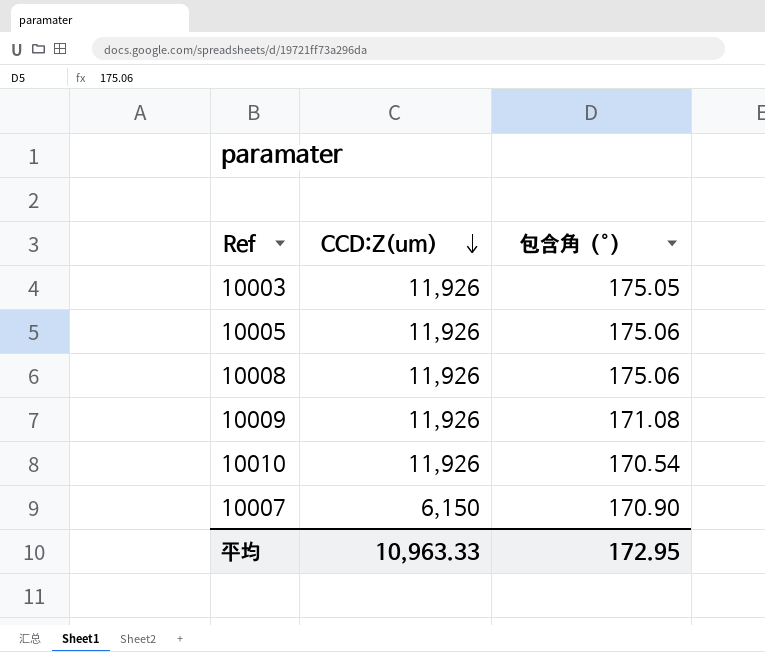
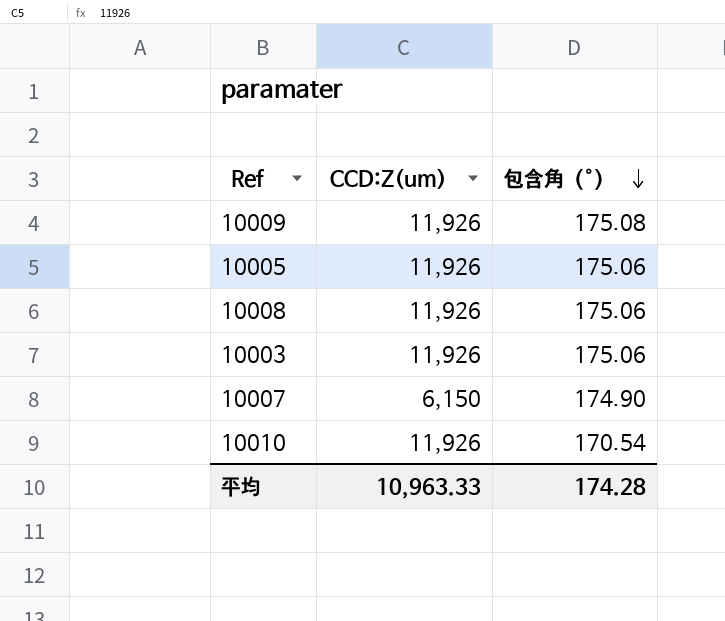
row order: CCD:Z(um) descending -> 包含角（°） descending
10009 | 包含角（°）: 171.08 -> 175.08
10003 | 包含角（°）: 175.05 -> 175.06
10007 | 包含角（°）: 170.90 -> 174.90
平均 | 包含角（°）: 172.95 -> 174.28

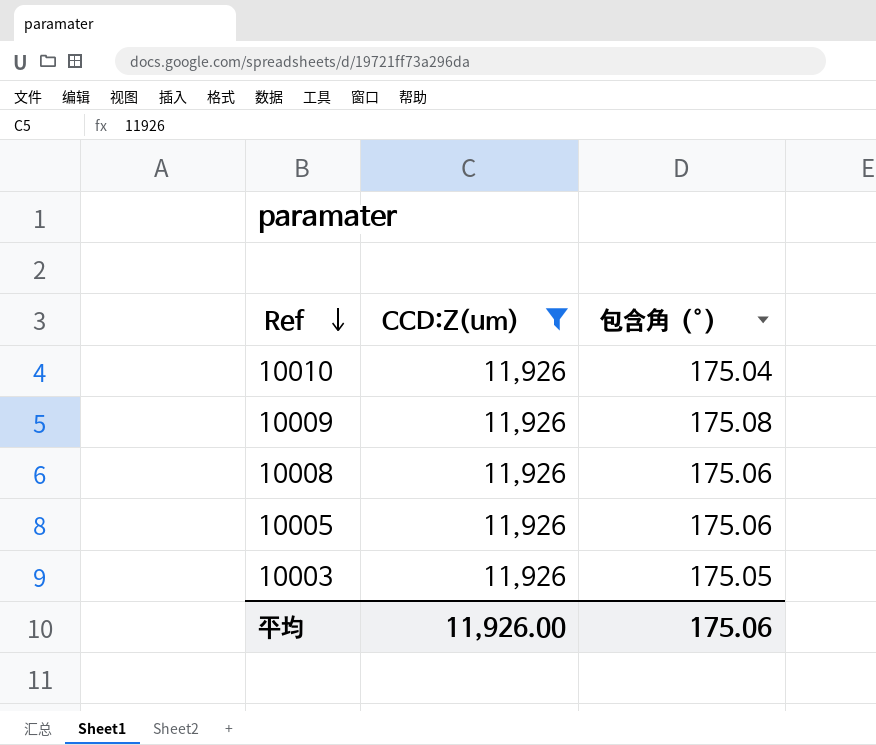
filter: none -> CCD:Z(um) = 11,926
row order: 包含角（°） descending -> Ref descending
10010 | 包含角（°）: 170.54 -> 175.04
10003 | 包含角（°）: 175.06 -> 175.05
平均 | CCD:Z(um): 10,963.33 -> 11,926.00
平均 | 包含角（°）: 174.28 -> 175.06

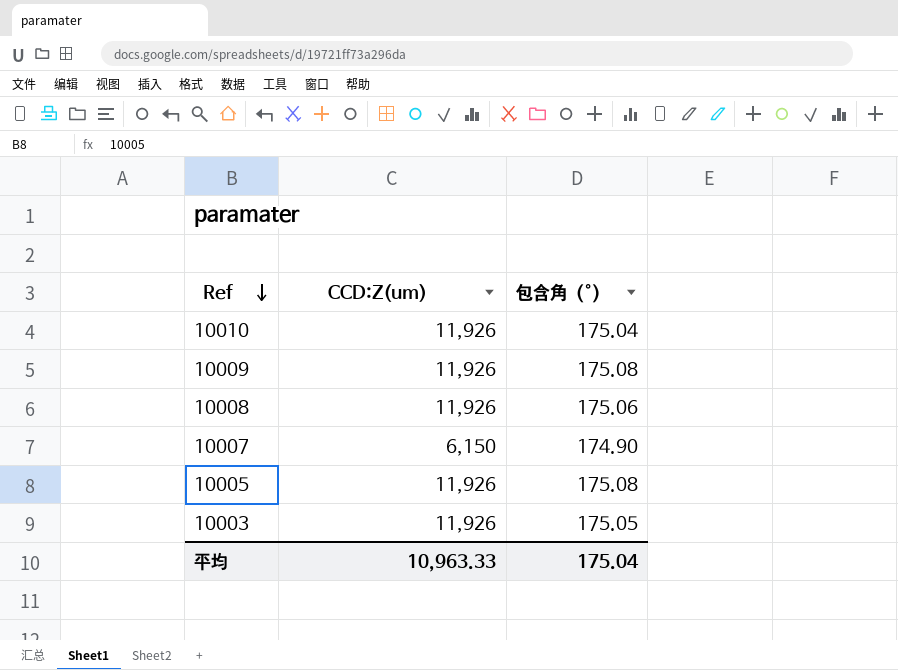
filter: CCD:Z(um) = 11,926 -> none
10005 | 包含角（°）: 175.06 -> 175.08
平均 | CCD:Z(um): 11,926.00 -> 10,963.33
平均 | 包含角（°）: 175.06 -> 175.04

